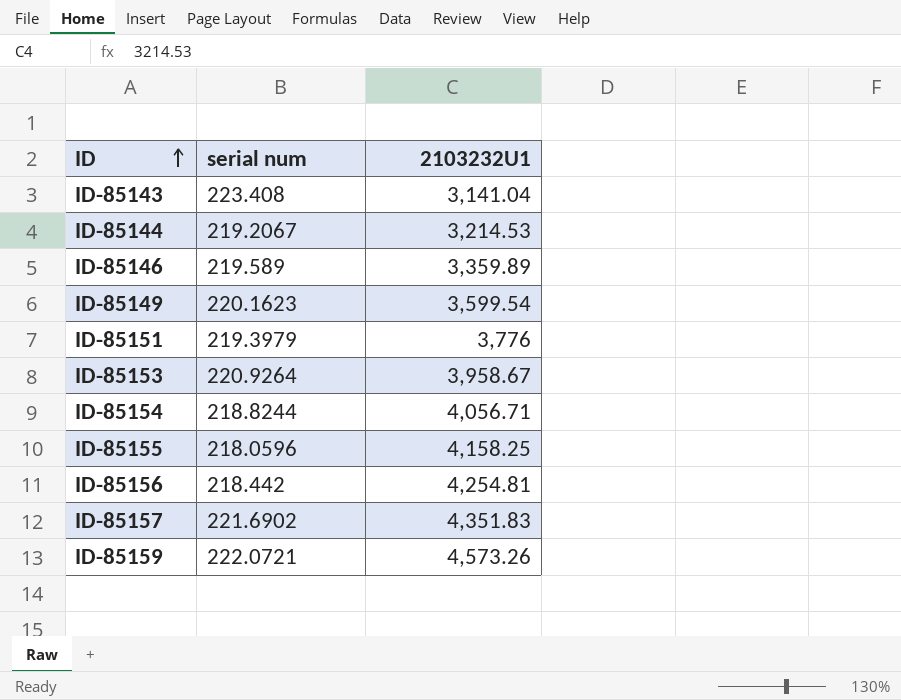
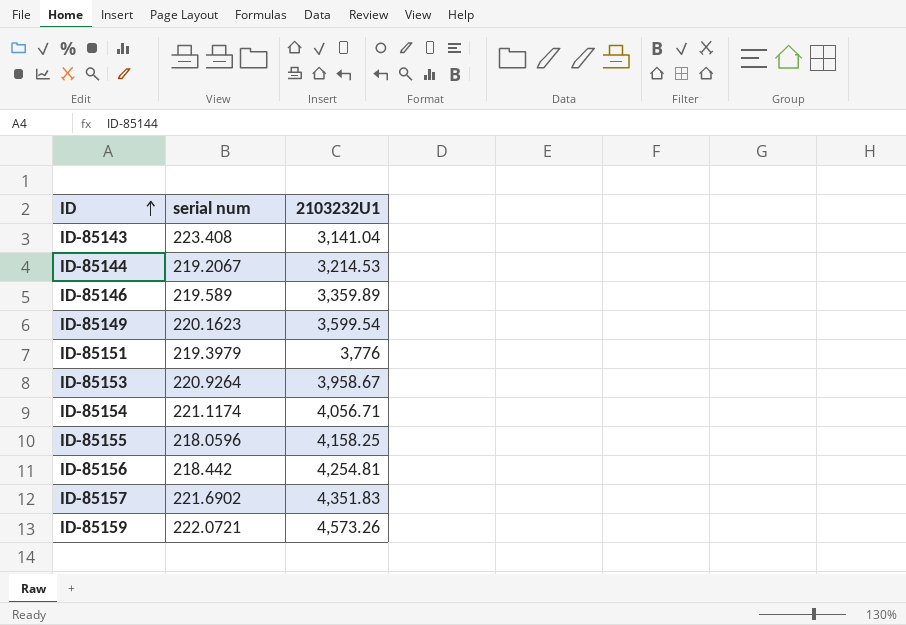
ID-85154 | serial num: 218.8244 -> 221.1174

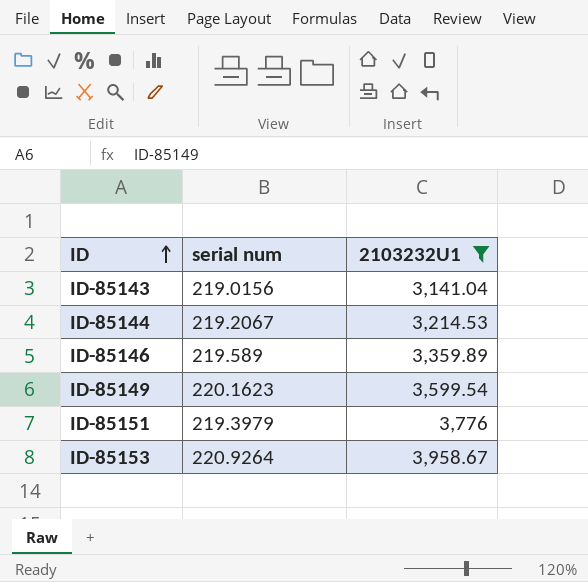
filter: none -> 2103232U1 <= 3,958.67
ID-85143 | serial num: 223.408 -> 219.0156

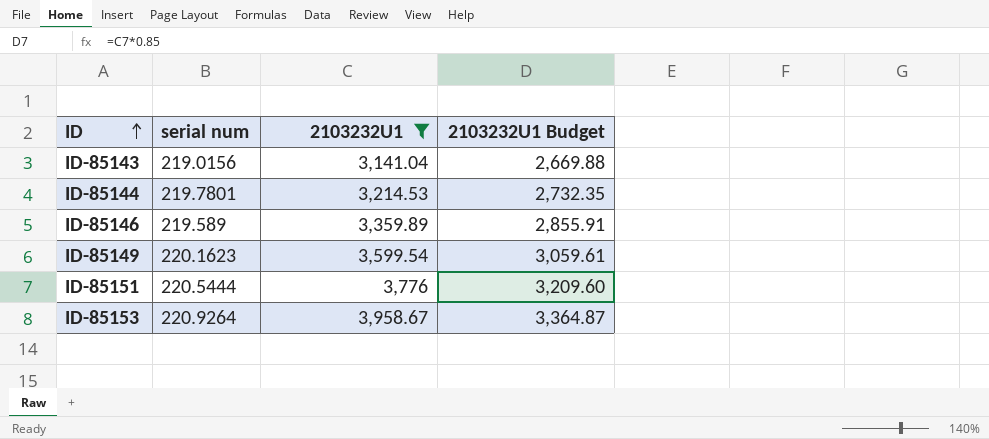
column 2103232U1 Budget | formula: none -> [2103232U1] * 0.85
ID-85144 | serial num: 219.2067 -> 219.7801
ID-85151 | serial num: 219.3979 -> 220.5444

